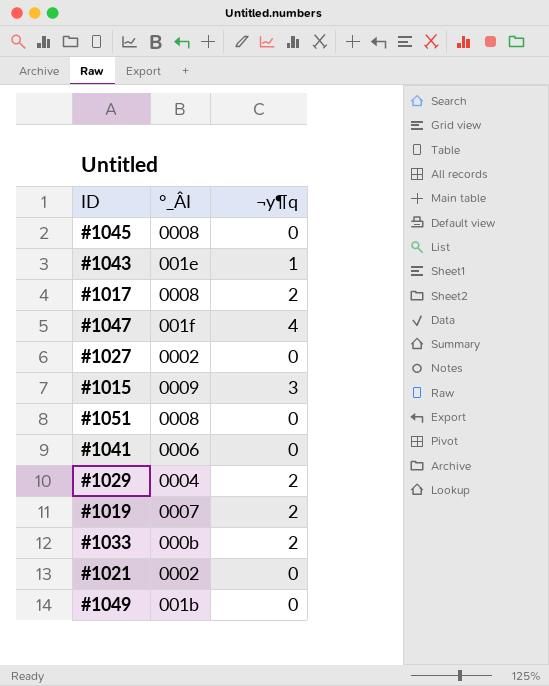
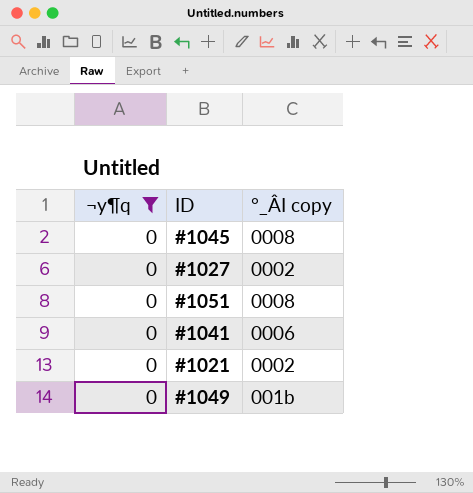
filter: none -> ¬y¶q = 0
column ¬y¶q | position: 3 -> 1
column name: °_ÂI -> °_ÂI copy

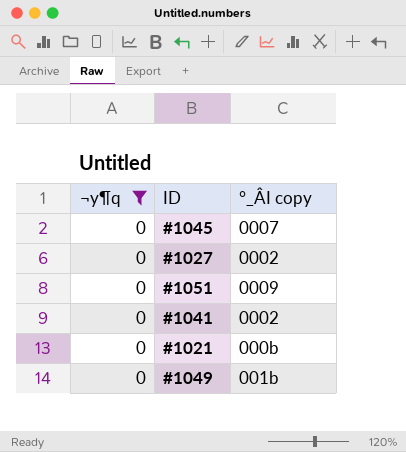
#1045 | °_ÂI copy: 0008 -> 0007
#1051 | °_ÂI copy: 0008 -> 0009
#1041 | °_ÂI copy: 0006 -> 0002
#1021 | °_ÂI copy: 0002 -> 000b

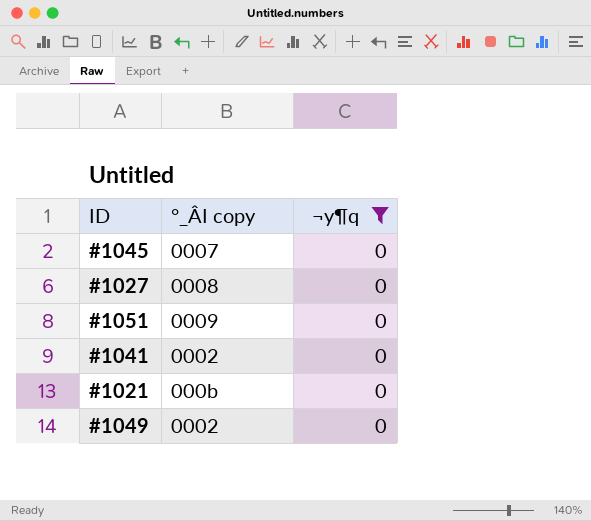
column ¬y¶q | position: 1 -> 3
#1027 | °_ÂI copy: 0002 -> 0008
#1049 | °_ÂI copy: 001b -> 0002

